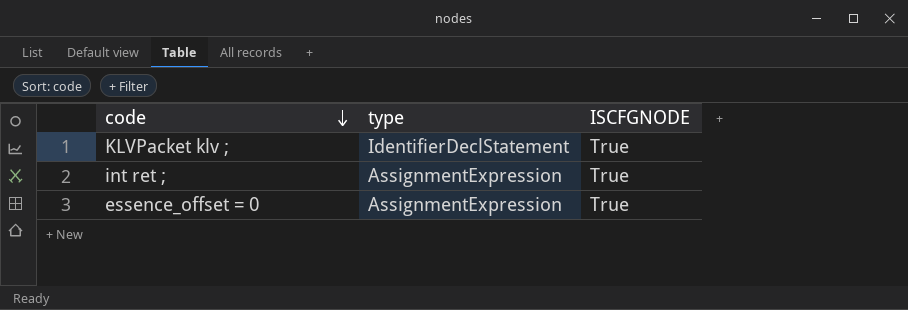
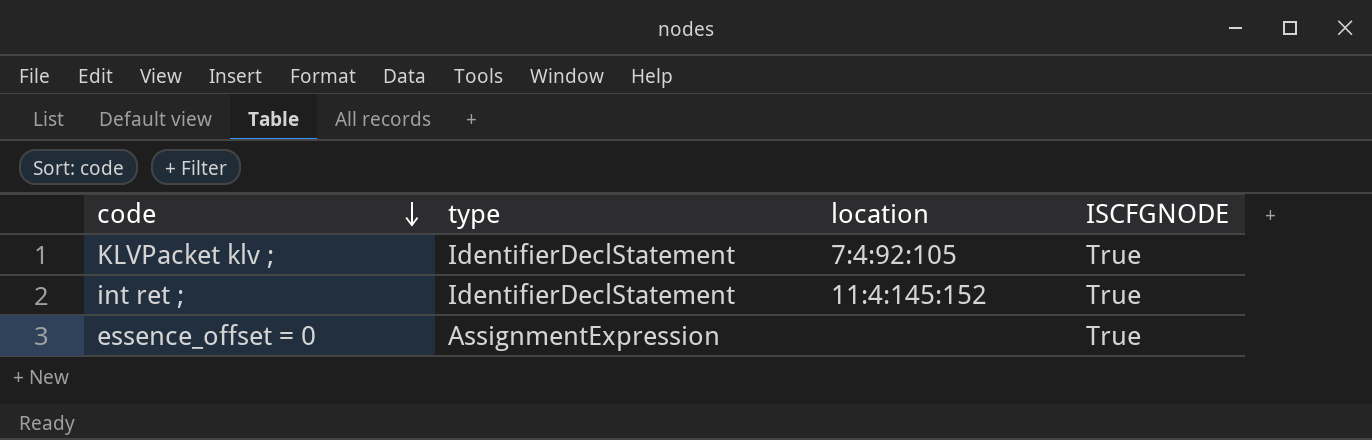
column location | position: none -> 3
int ret ; | type: AssignmentExpression -> IdentifierDeclStatement

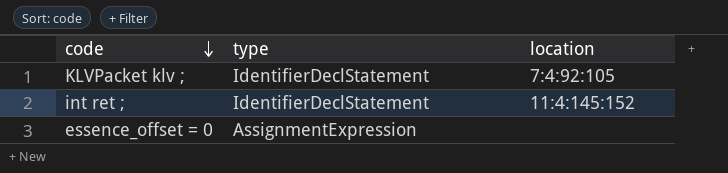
column ISCFGNODE | position: 4 -> none

